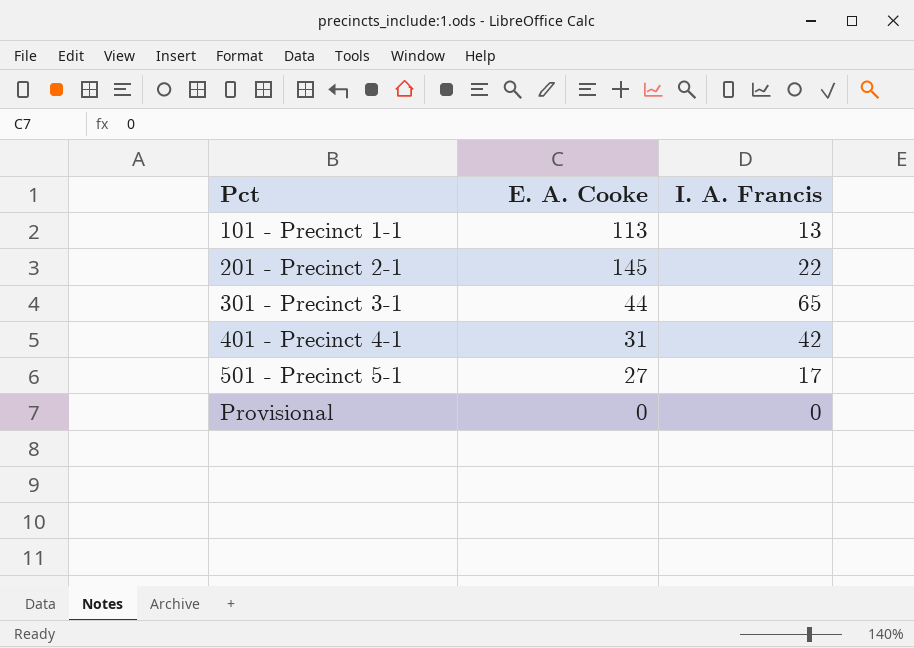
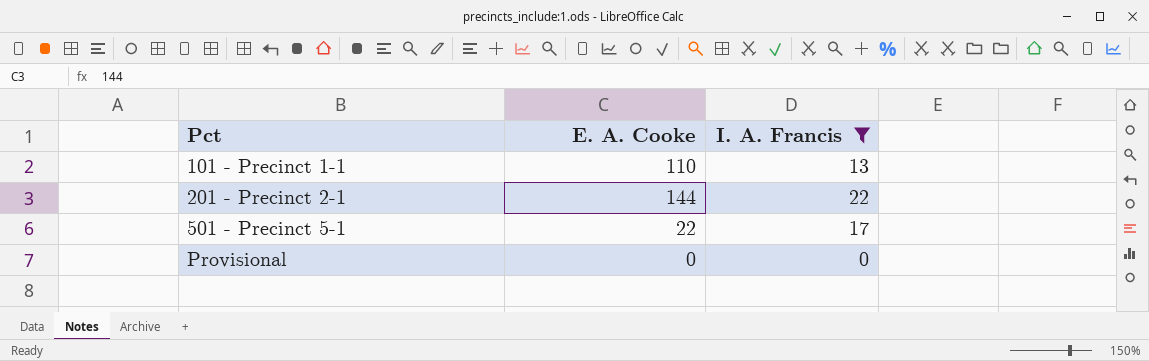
filter: none -> I. A. Francis <= 22
101 - Precinct 1-1 | E. A. Cooke: 113 -> 110
201 - Precinct 2-1 | E. A. Cooke: 145 -> 144
501 - Precinct 5-1 | E. A. Cooke: 27 -> 22

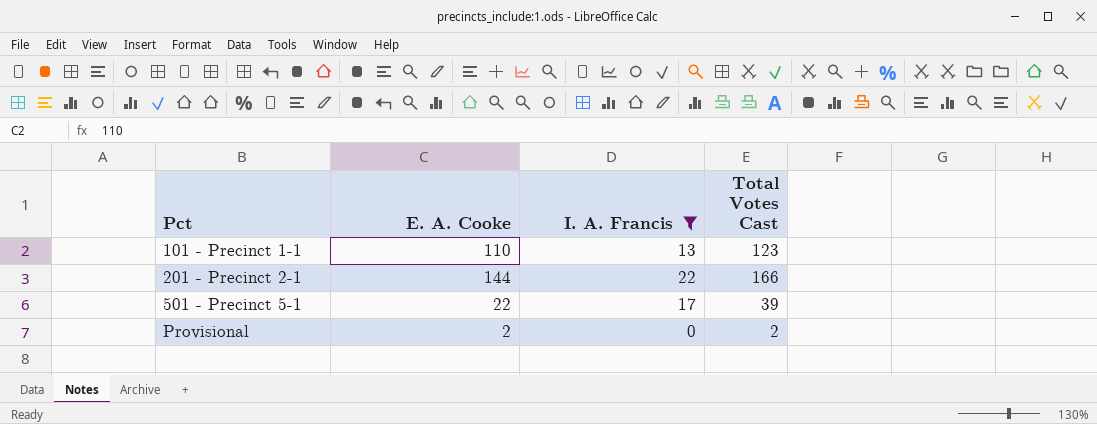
column Total Votes Cast | formula: none -> [E. A. Cooke] + [I. A. Francis]
Provisional | E. A. Cooke: 0 -> 2

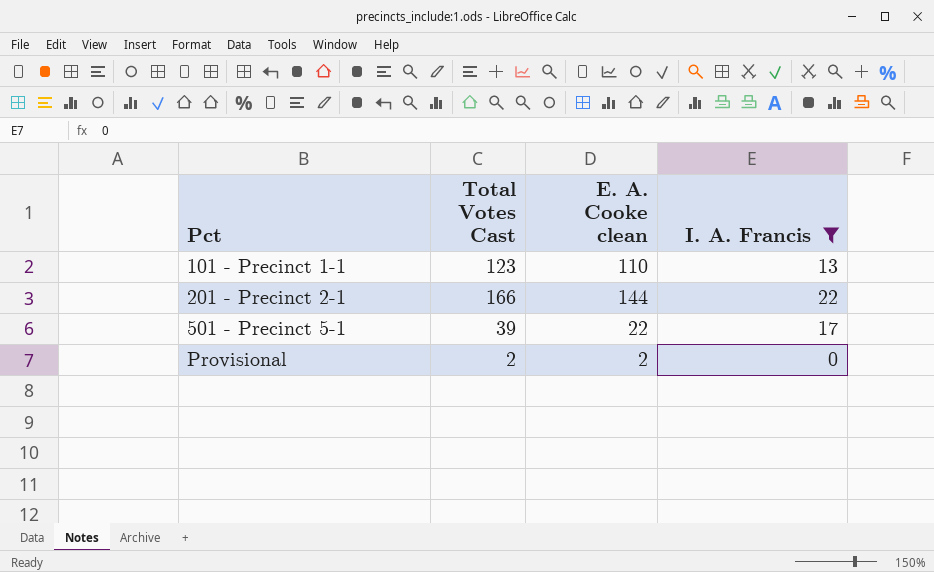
column Total Votes Cast | position: 4 -> 2
column name: E. A. Cooke -> E. A. Cooke clean

